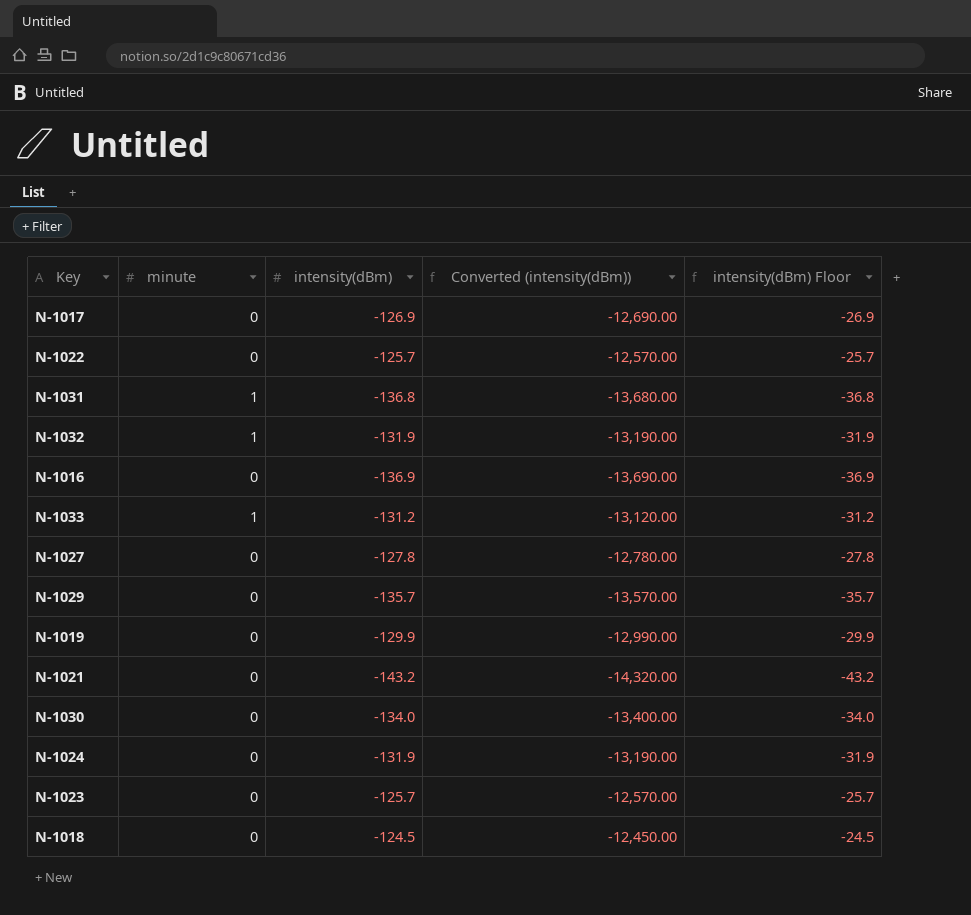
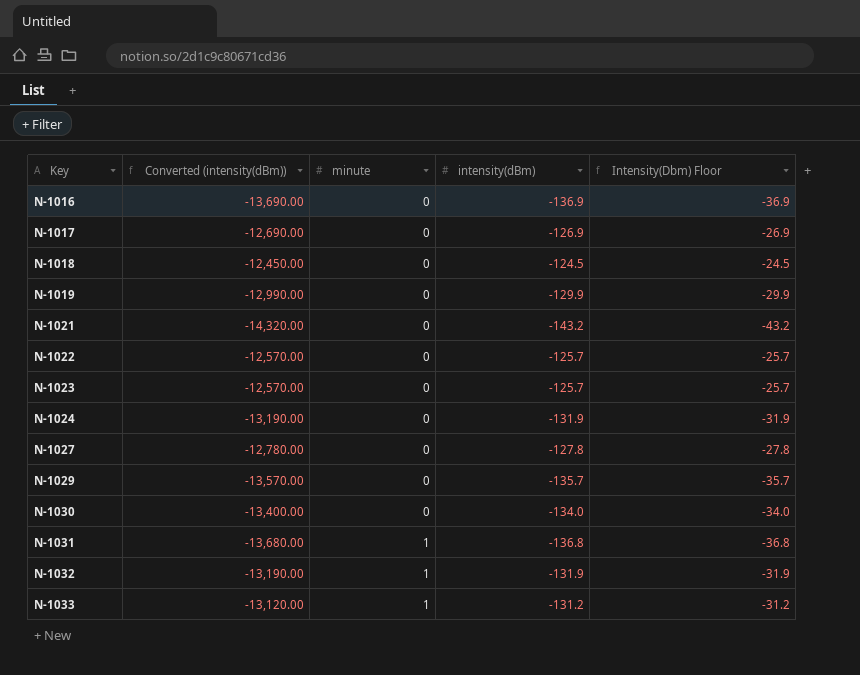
row order: none -> Key ascending
column Converted (intensity(dBm)) | position: 4 -> 2
column name: intensity(dBm) Floor -> Intensity(Dbm) Floor

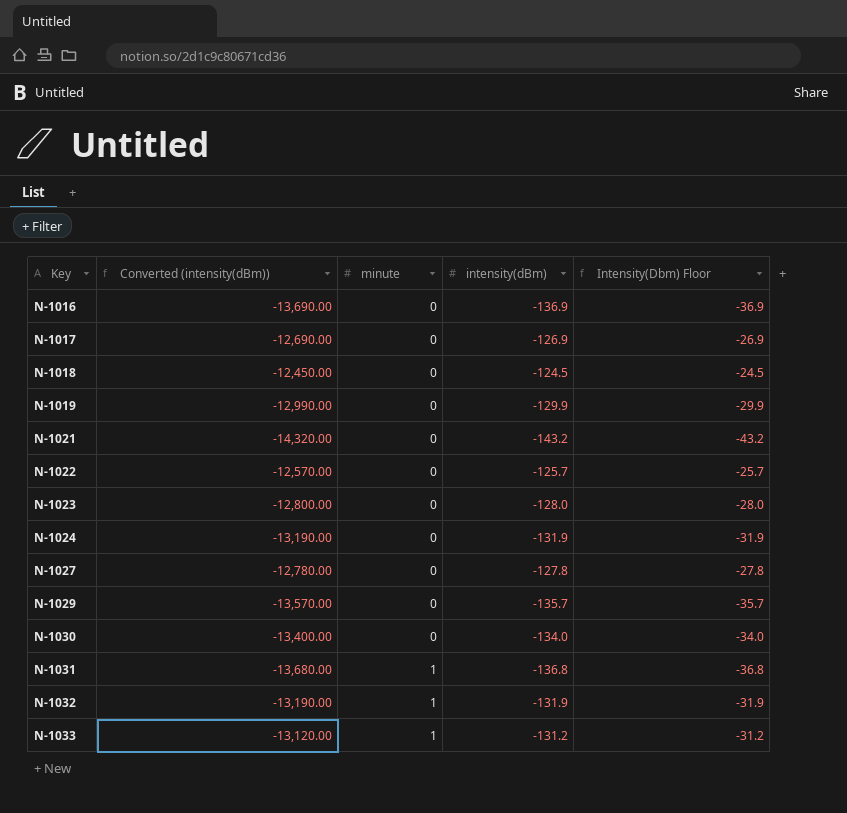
N-1023 | Converted (intensity(dBm)): -12,570.00 -> -12,800.00
N-1023 | intensity(dBm): -125.7 -> -128.0
N-1023 | Intensity(Dbm) Floor: -25.7 -> -28.0

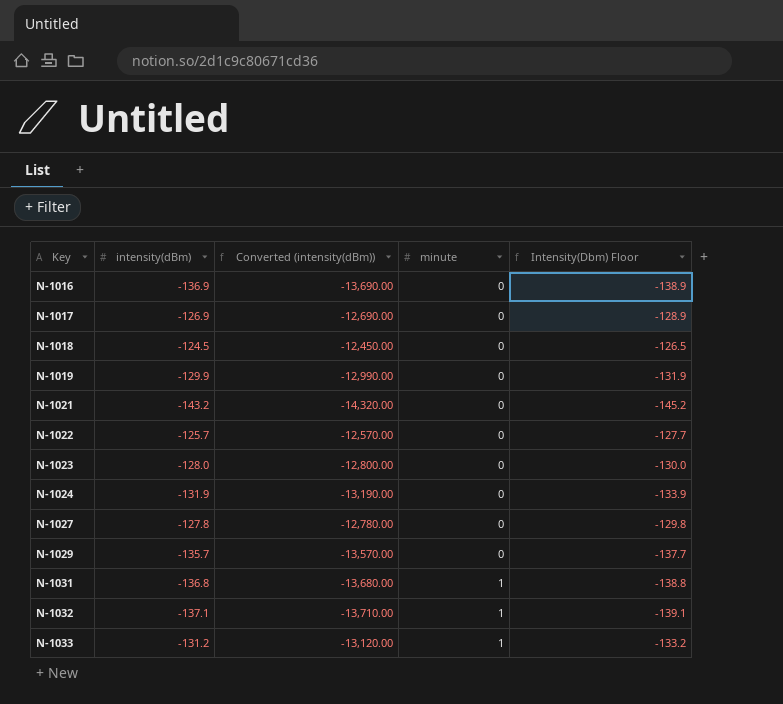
column intensity(dBm) | position: 4 -> 2
column Intensity(Dbm) Floor | formula: [intensity(dBm)] + 100 -> [intensity(dBm)] - 2
row N-1030: -13,400.00 | 0 | -134.0 | -34.0 -> none
N-1032 | intensity(dBm): -131.9 -> -137.1
N-1032 | Converted (intensity(dBm)): -13,190.00 -> -13,710.00

